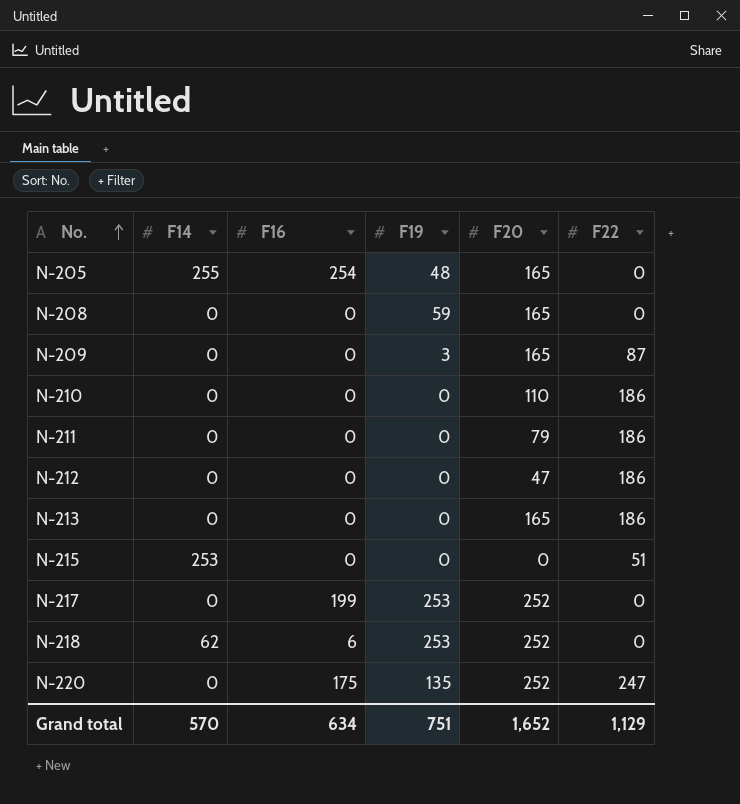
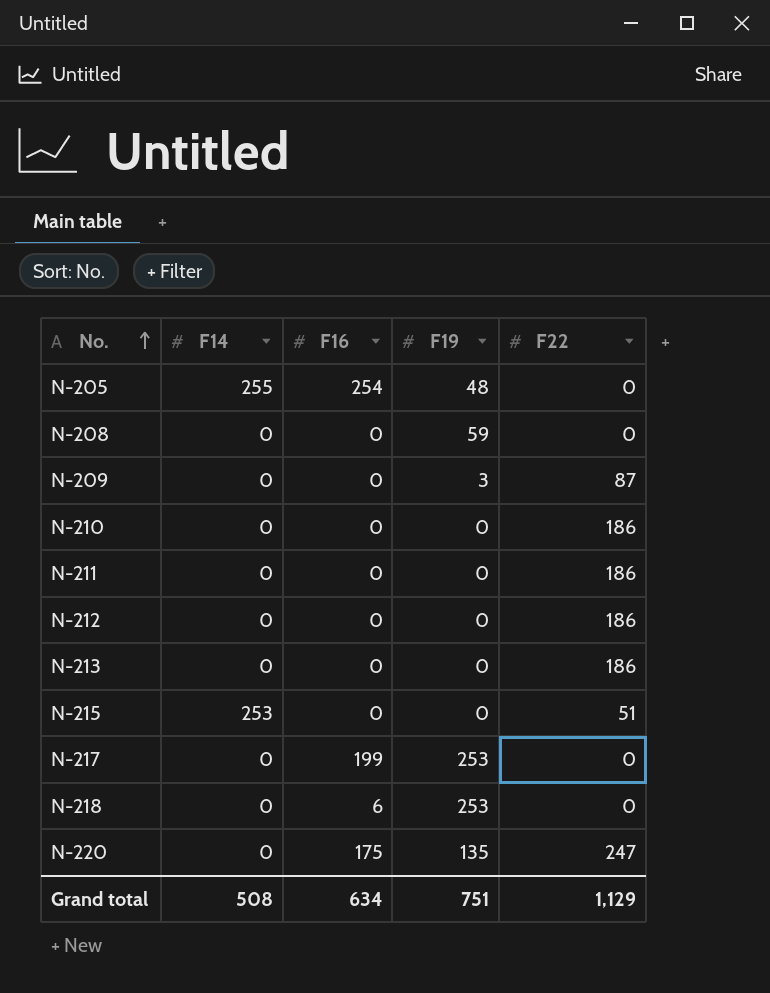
column F20 | position: 5 -> none
N-218 | F14: 62 -> 0
Grand total | F14: 570 -> 508

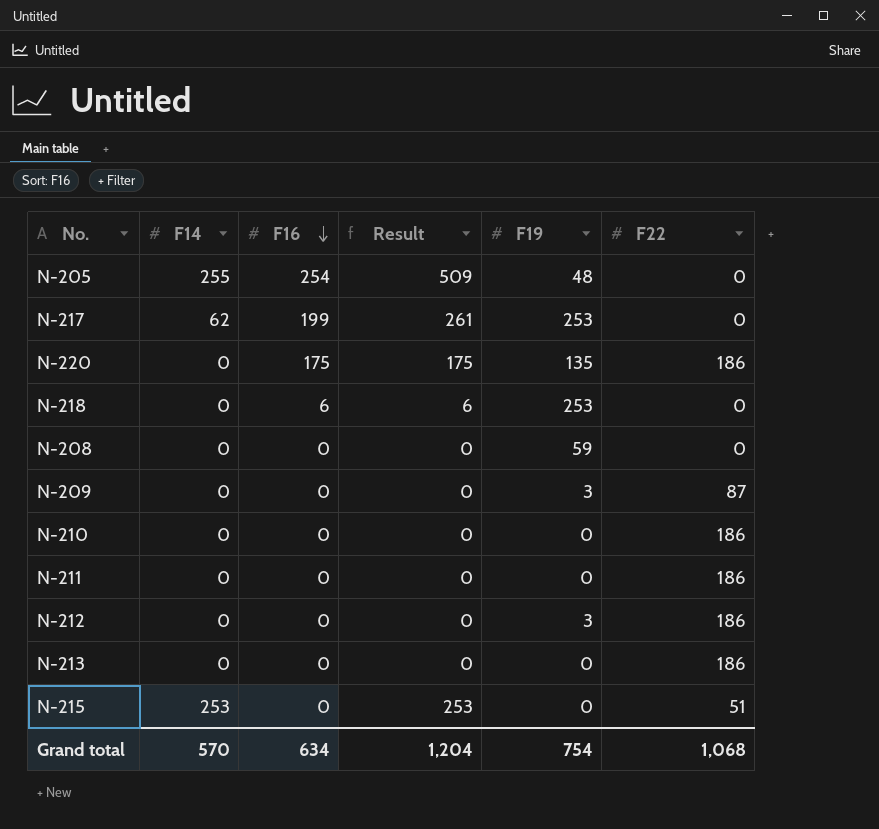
row order: No. ascending -> F16 descending
column Result | formula: none -> [F14] + [F16]
N-217 | F14: 0 -> 62
N-220 | F22: 247 -> 186
N-212 | F19: 0 -> 3
Grand total | F14: 508 -> 570
Grand total | F19: 751 -> 754
Grand total | F22: 1,129 -> 1,068

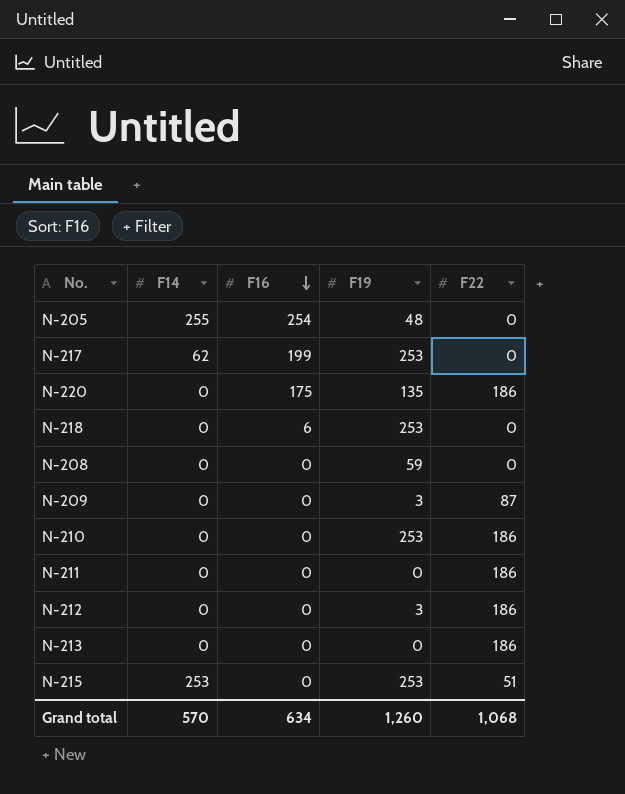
column Result | formula: [F14] + [F16] -> none
N-210 | F19: 0 -> 253
N-215 | F19: 0 -> 253
Grand total | F19: 754 -> 1,260

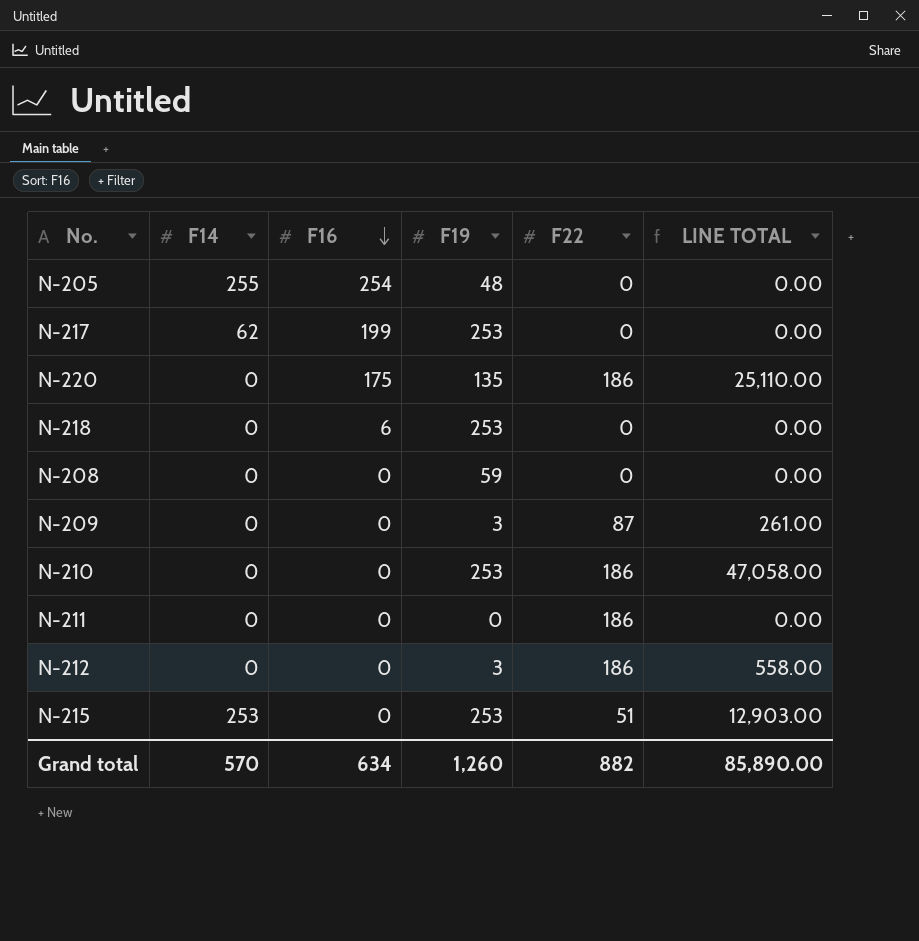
column LINE TOTAL | formula: none -> [F19] * [F22]
row N-213: 0 | 0 | 0 | 186 -> none
Grand total | F22: 1,068 -> 882

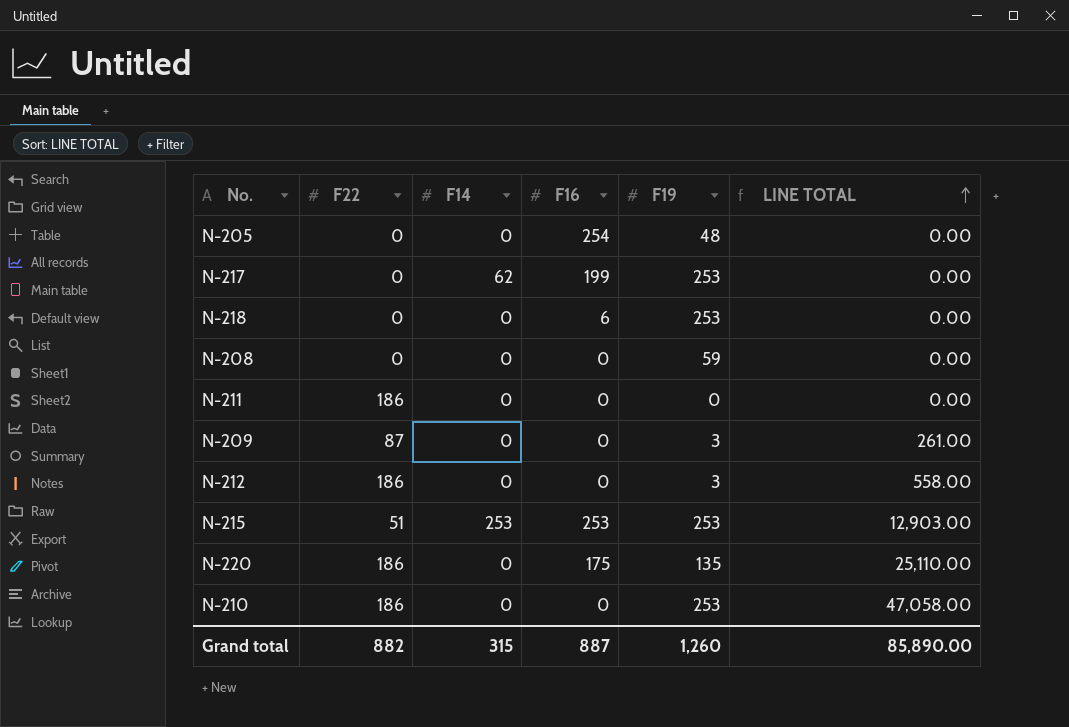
row order: F16 descending -> LINE TOTAL ascending
column F22 | position: 5 -> 2
N-205 | F14: 255 -> 0
N-215 | F16: 0 -> 253
Grand total | F14: 570 -> 315
Grand total | F16: 634 -> 887

